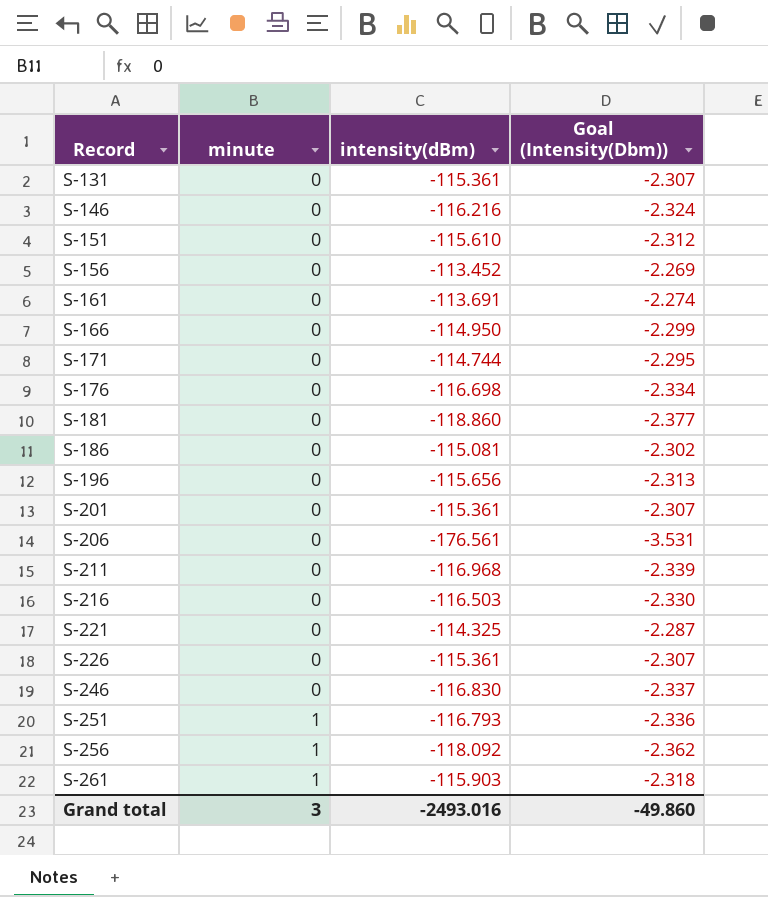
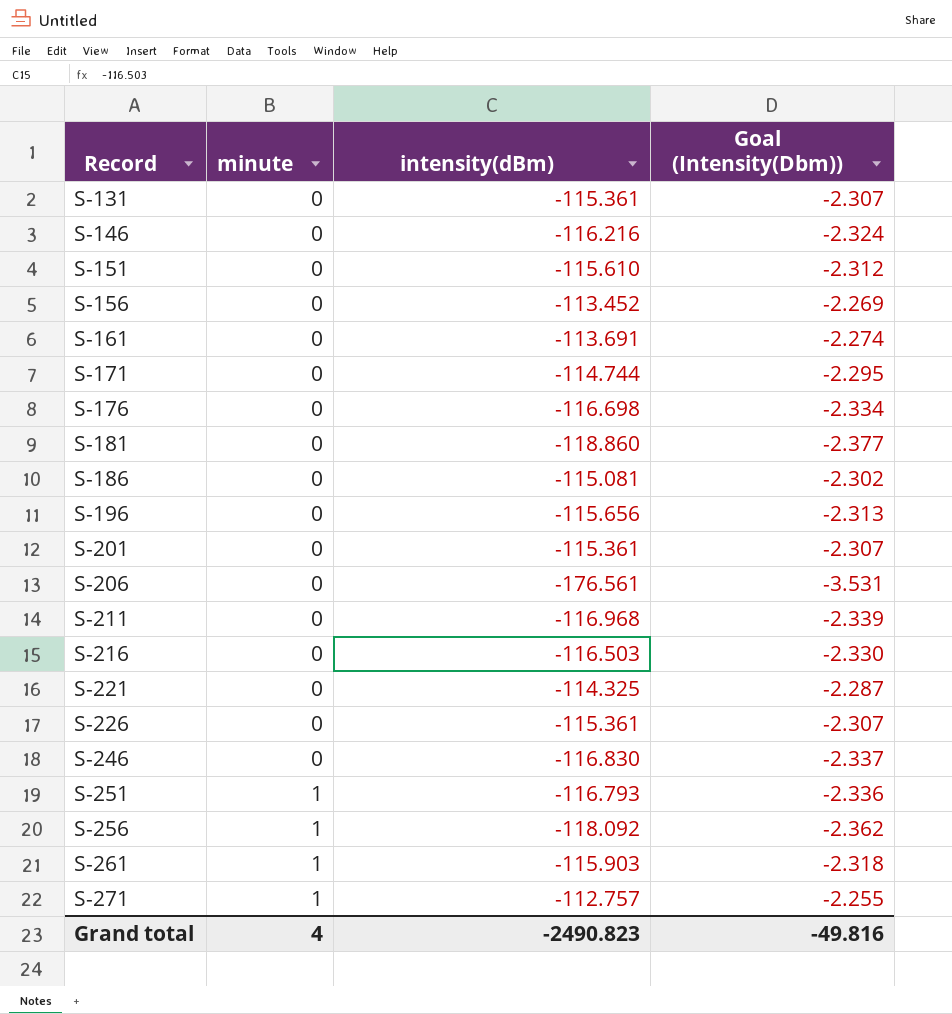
row S-166: 0 | -114.950 | -2.299 -> none
row S-271: none -> 1 | -112.757 | -2.255
Grand total | minute: 3 -> 4
Grand total | intensity(dBm): -2493.016 -> -2490.823
Grand total | Goal (Intensity(Dbm)): -49.860 -> -49.816

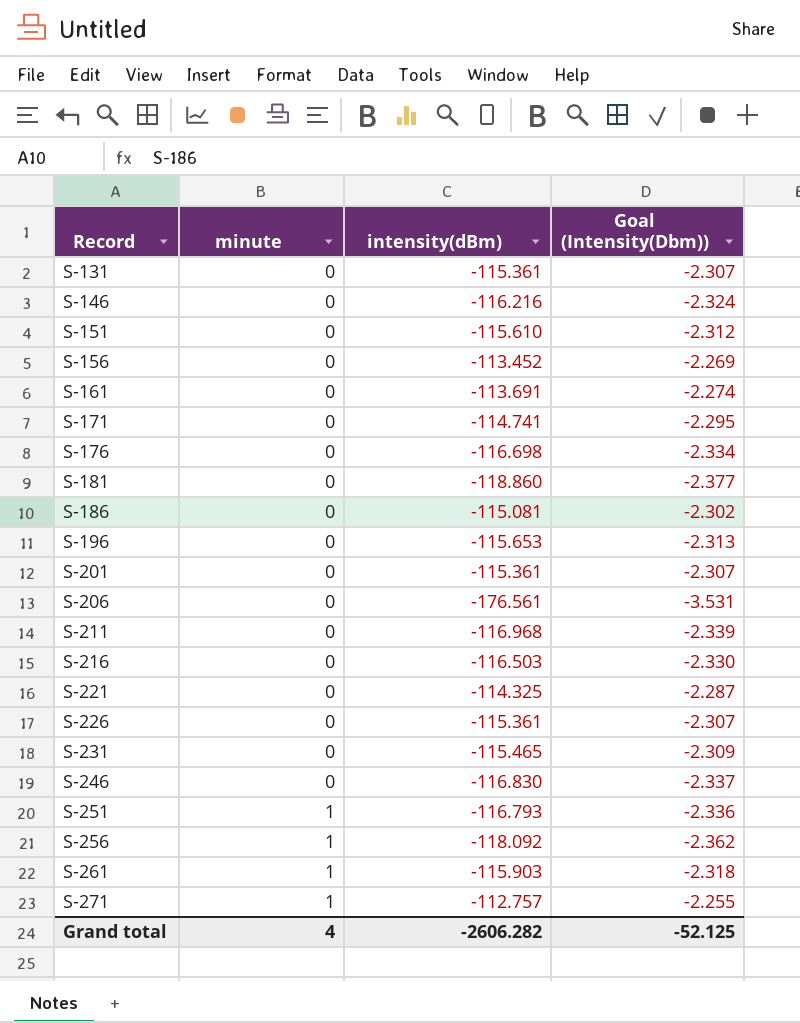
S-171 | intensity(dBm): -114.744 -> -114.741
S-196 | intensity(dBm): -115.656 -> -115.653
row S-231: none -> 0 | -115.465 | -2.309
Grand total | intensity(dBm): -2490.823 -> -2606.282
Grand total | Goal (Intensity(Dbm)): -49.816 -> -52.125

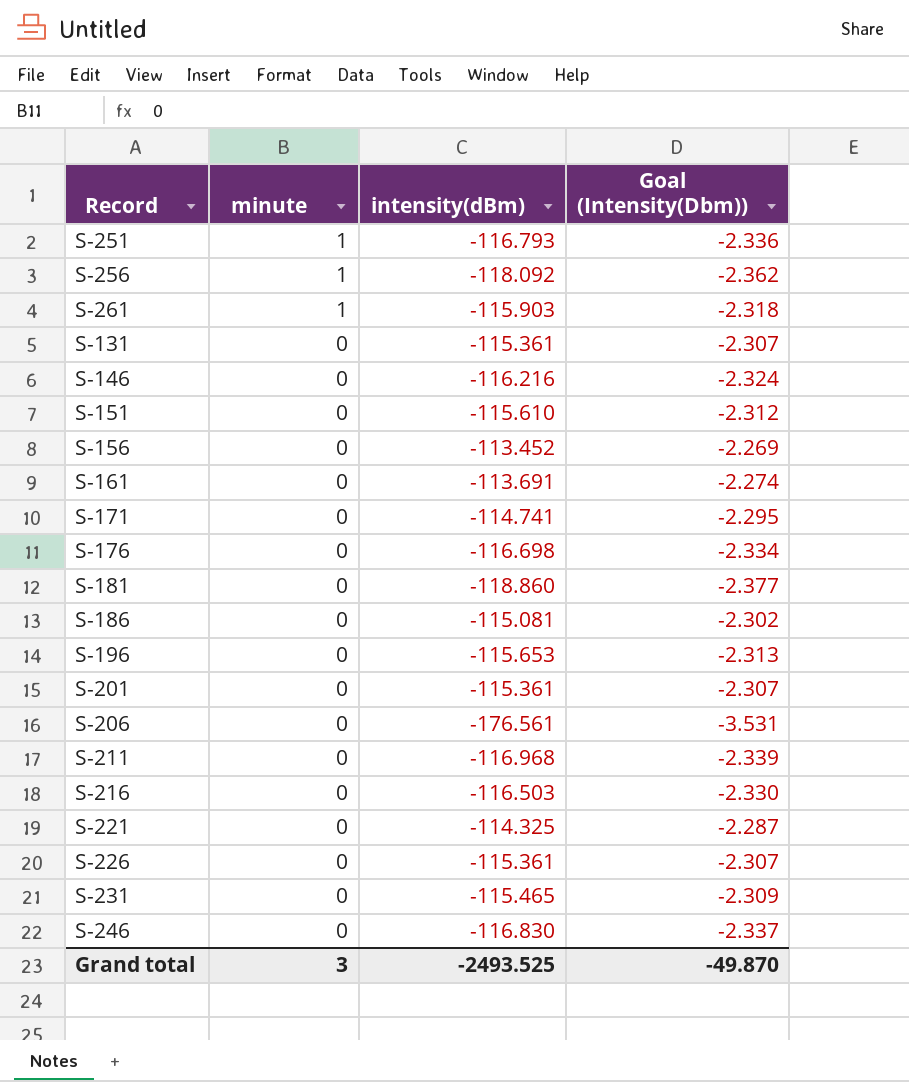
row order: Record ascending -> minute descending
row S-271: 1 | -112.757 | -2.255 -> none
Grand total | minute: 4 -> 3
Grand total | intensity(dBm): -2606.282 -> -2493.525
Grand total | Goal (Intensity(Dbm)): -52.125 -> -49.870

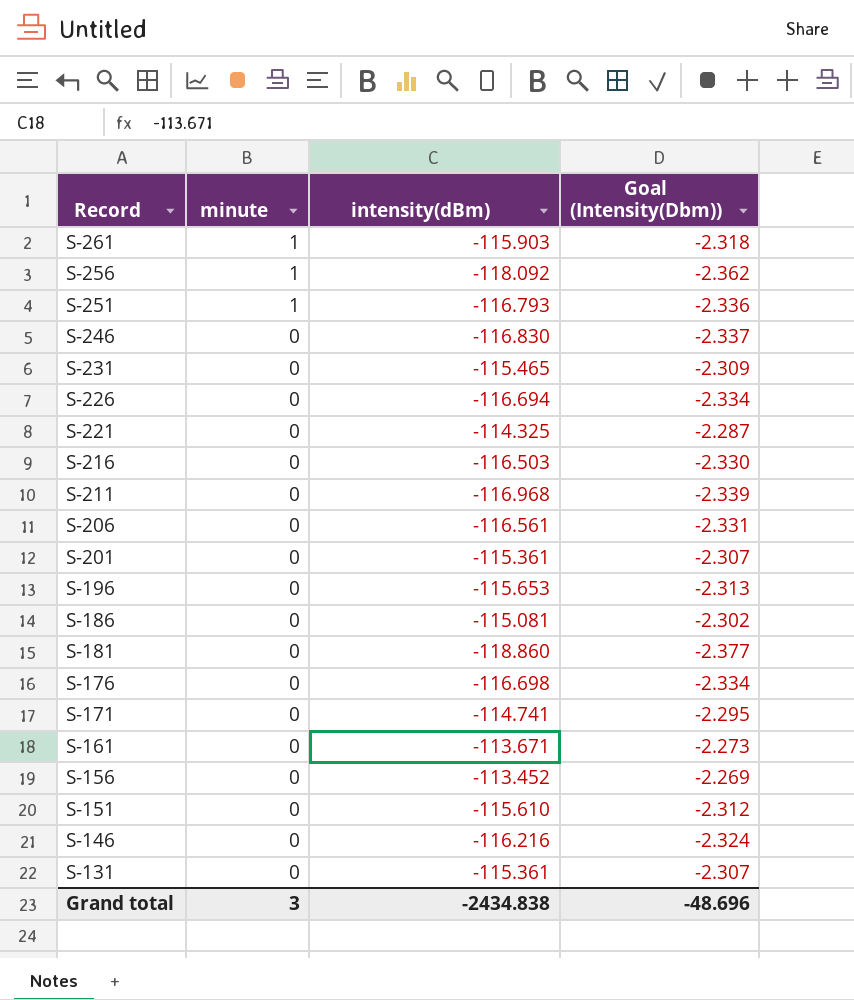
row order: minute descending -> Record descending
S-226 | intensity(dBm): -115.361 -> -116.694
S-226 | Goal (Intensity(Dbm)): -2.307 -> -2.334
S-206 | intensity(dBm): -176.561 -> -116.561
S-206 | Goal (Intensity(Dbm)): -3.531 -> -2.331
S-161 | intensity(dBm): -113.691 -> -113.671
S-161 | Goal (Intensity(Dbm)): -2.274 -> -2.273
Grand total | intensity(dBm): -2493.525 -> -2434.838
Grand total | Goal (Intensity(Dbm)): -49.870 -> -48.696

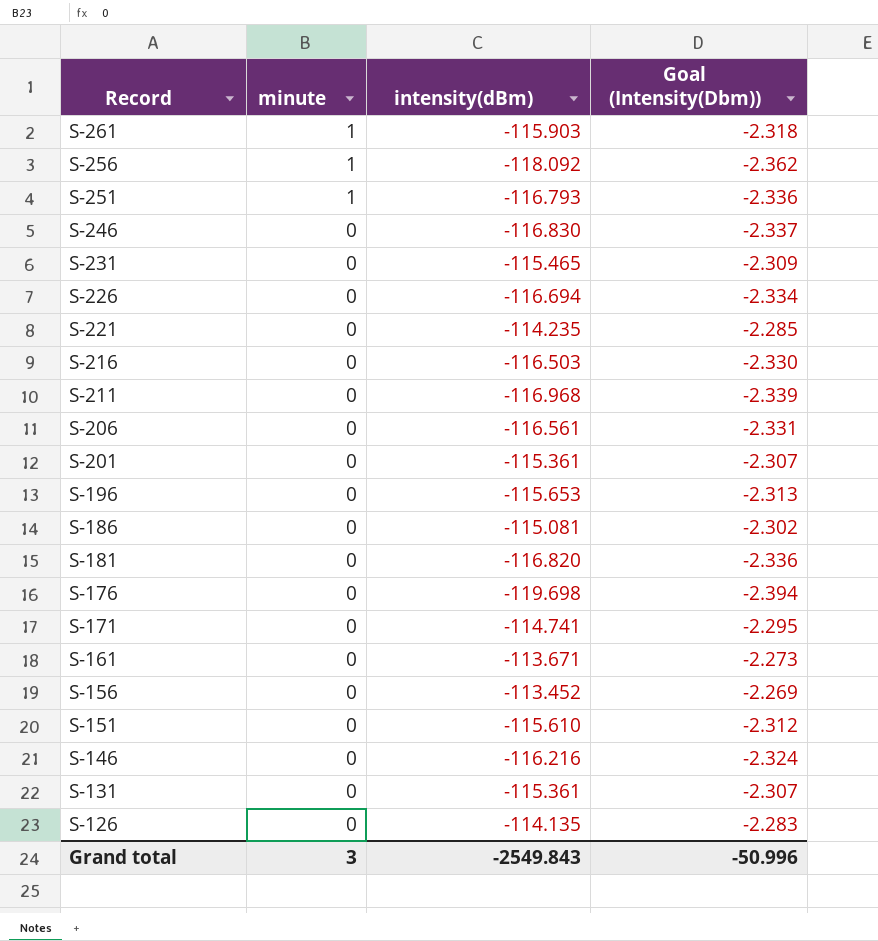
S-221 | intensity(dBm): -114.325 -> -114.235
S-221 | Goal (Intensity(Dbm)): -2.287 -> -2.285
S-181 | intensity(dBm): -118.860 -> -116.820
S-181 | Goal (Intensity(Dbm)): -2.377 -> -2.336
S-176 | intensity(dBm): -116.698 -> -119.698
S-176 | Goal (Intensity(Dbm)): -2.334 -> -2.394
row S-126: none -> 0 | -114.135 | -2.283
Grand total | intensity(dBm): -2434.838 -> -2549.843
Grand total | Goal (Intensity(Dbm)): -48.696 -> -50.996

